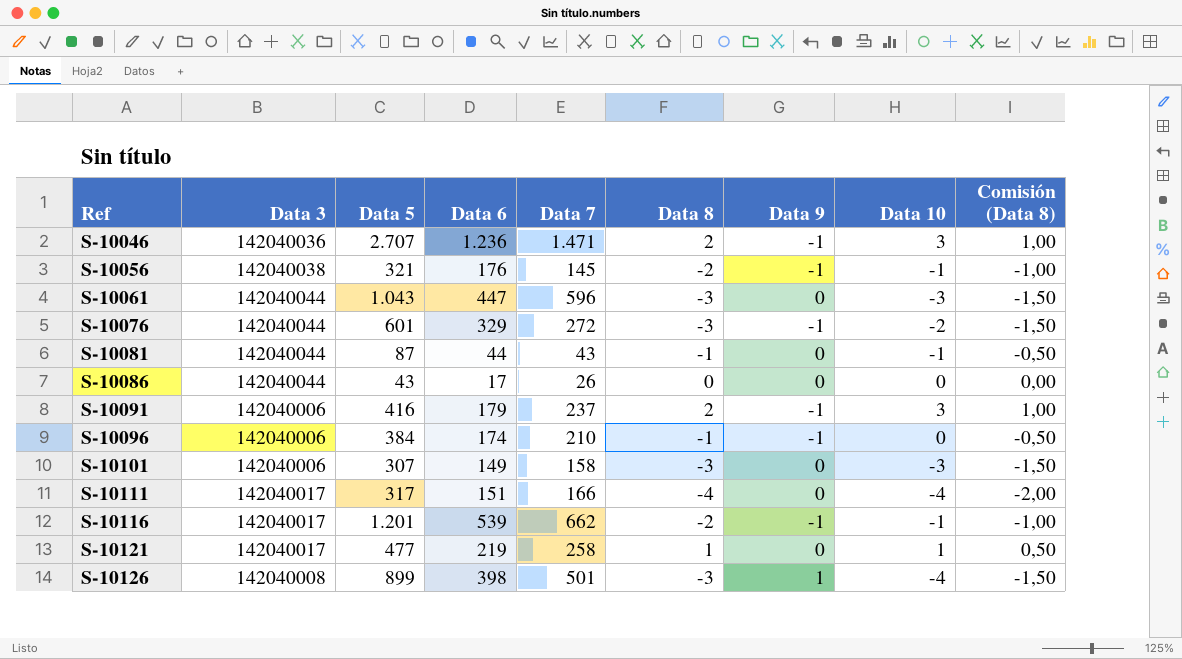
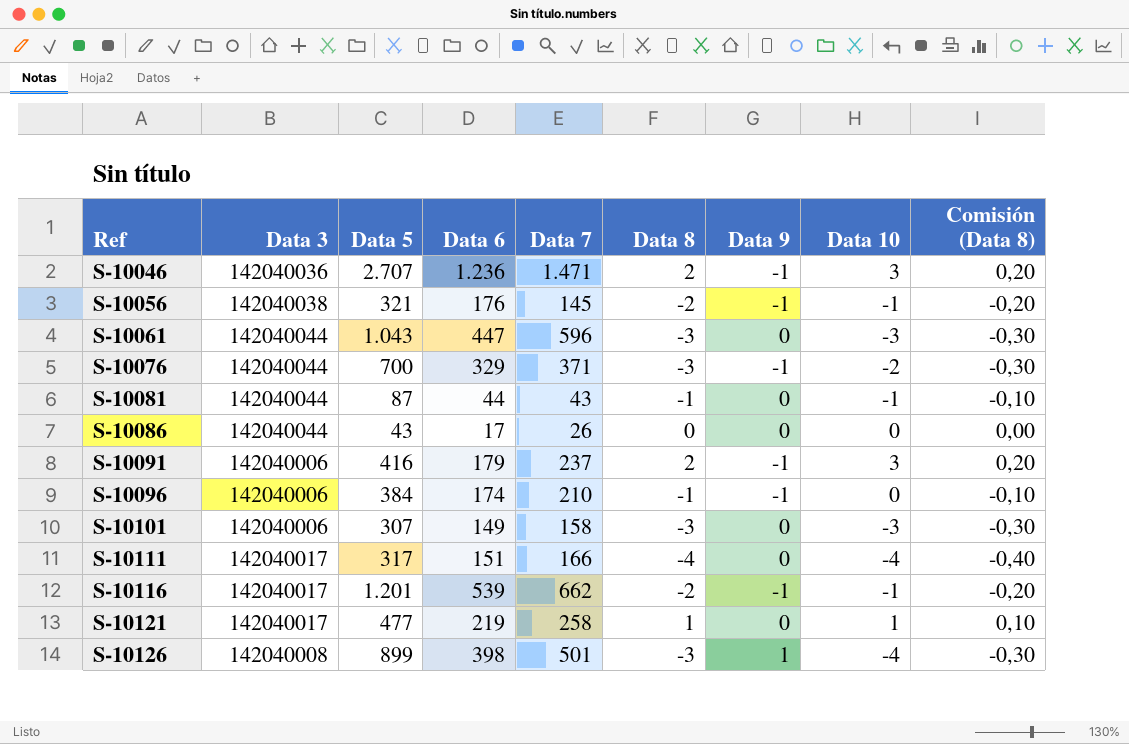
column Comisión (Data 8) | formula: [Data 8] * 0,5 -> [Data 8] * 0,1
S-10076 | Data 5: 601 -> 700
S-10076 | Data 7: 272 -> 371

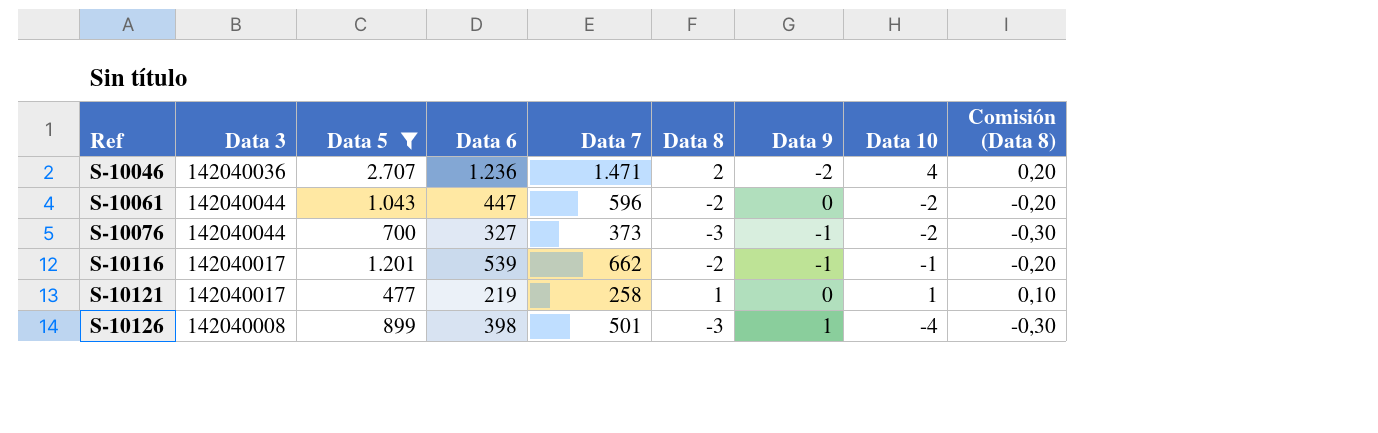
filter: none -> Data 5 >= 477
S-10046 | Data 9: -1 -> -2
S-10046 | Data 10: 3 -> 4
S-10061 | Data 8: -3 -> -2
S-10061 | Data 10: -3 -> -2
S-10061 | Comisión (Data 8): -0,30 -> -0,20
S-10076 | Data 6: 329 -> 327
S-10076 | Data 7: 371 -> 373

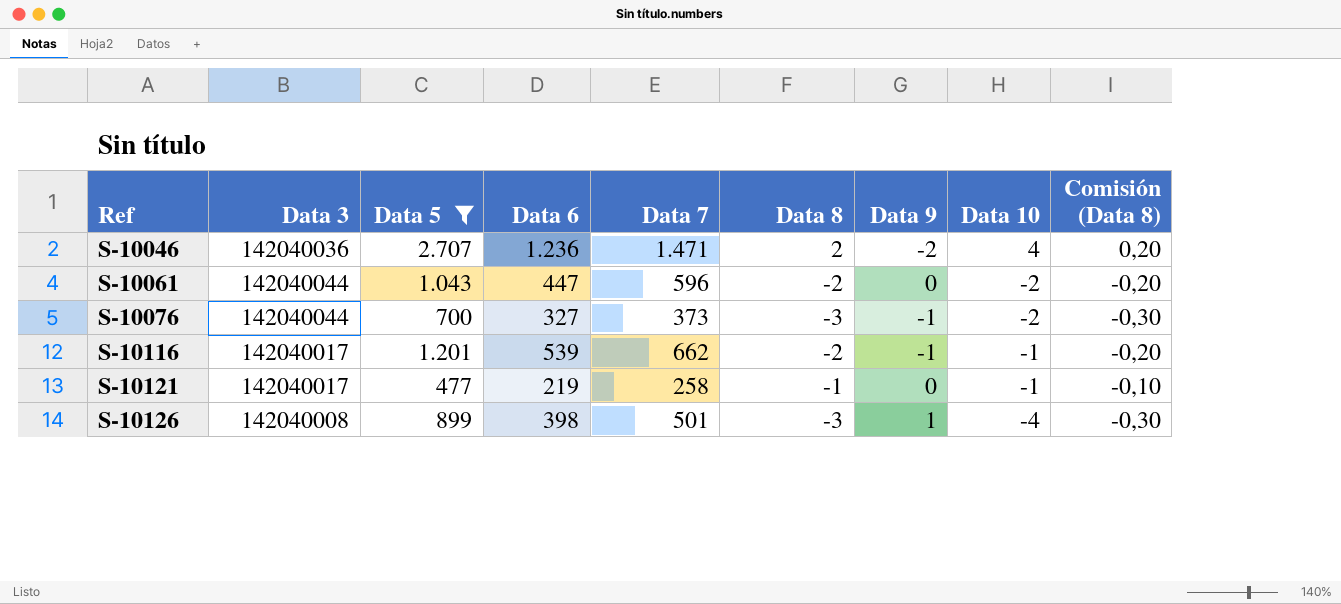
S-10121 | Data 8: 1 -> -1
S-10121 | Data 10: 1 -> -1
S-10121 | Comisión (Data 8): 0,10 -> -0,10

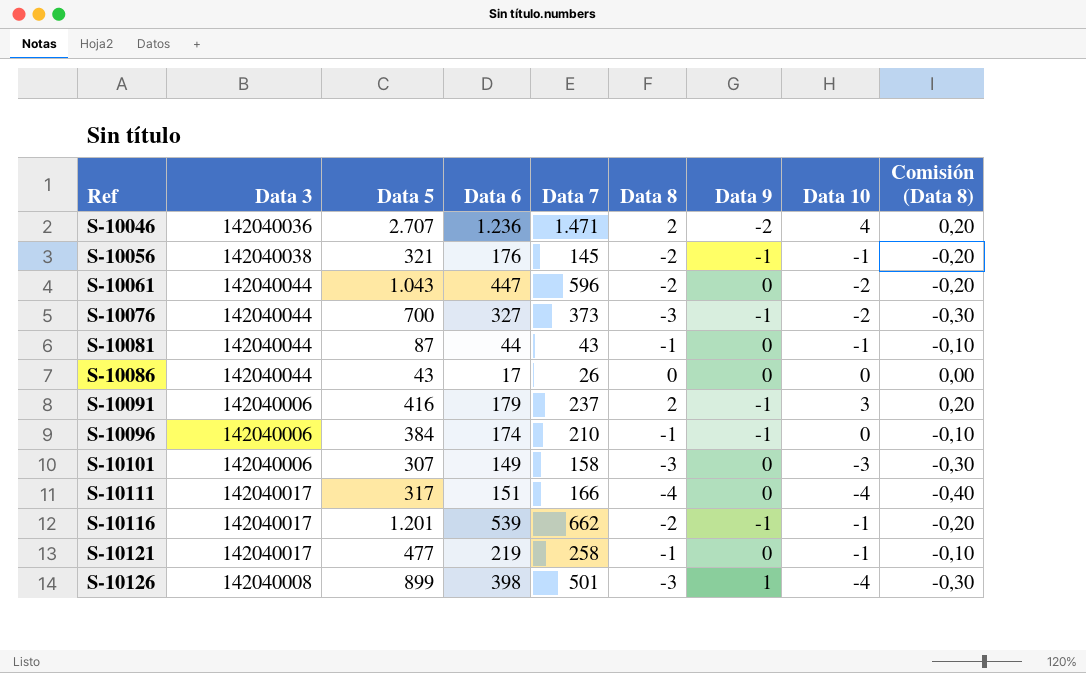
filter: Data 5 >= 477 -> none

